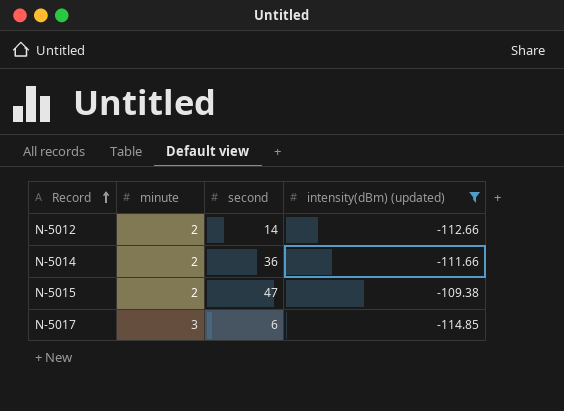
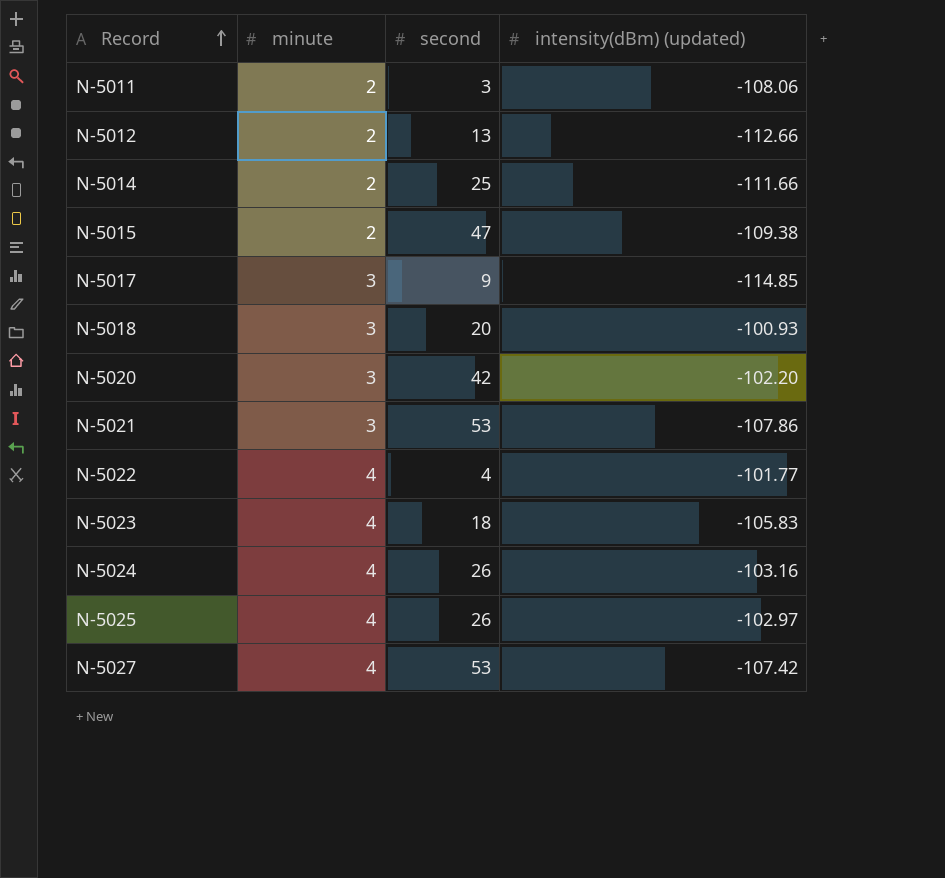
filter: intensity(dBm) (updated) <= -109.38 -> none
N-5012 | second: 14 -> 13
N-5014 | second: 36 -> 25
N-5017 | second: 6 -> 9

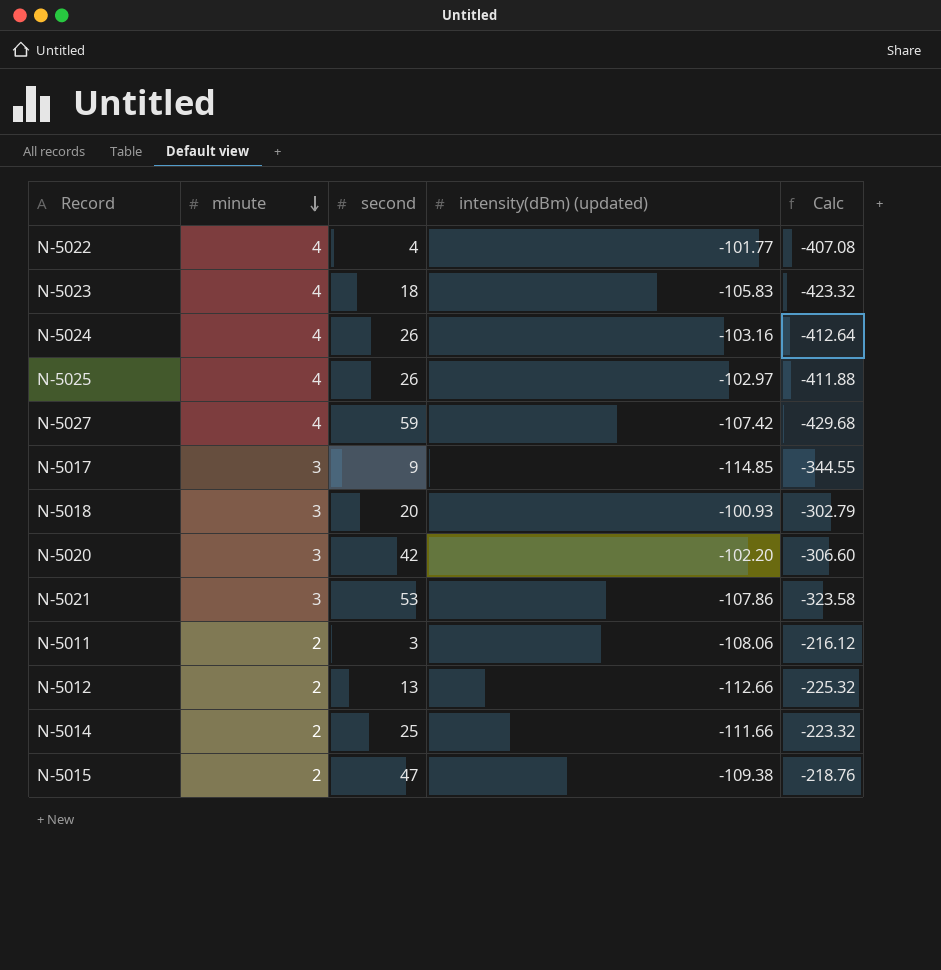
row order: Record ascending -> minute descending
column Calc | formula: none -> [minute] * [intensity(dBm) (updated)]
N-5027 | second: 53 -> 59

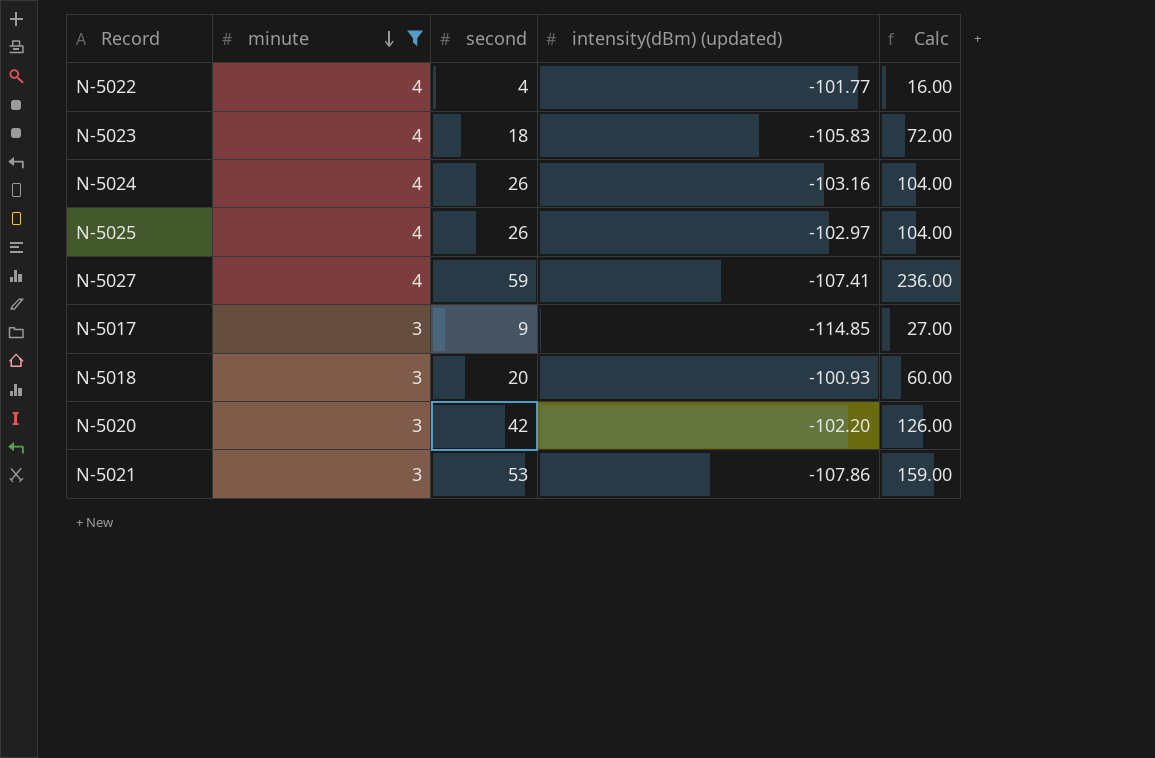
filter: none -> minute != 2
column Calc | formula: [minute] * [intensity(dBm) (updated)] -> [minute] * [second]
N-5027 | intensity(dBm) (updated): -107.42 -> -107.41

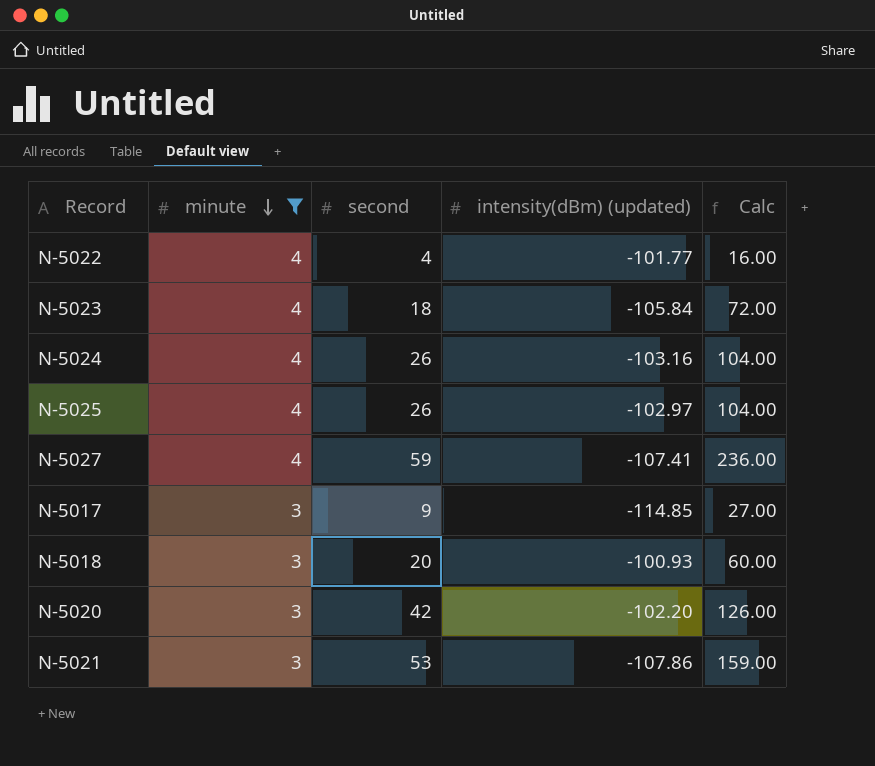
N-5023 | intensity(dBm) (updated): -105.83 -> -105.84

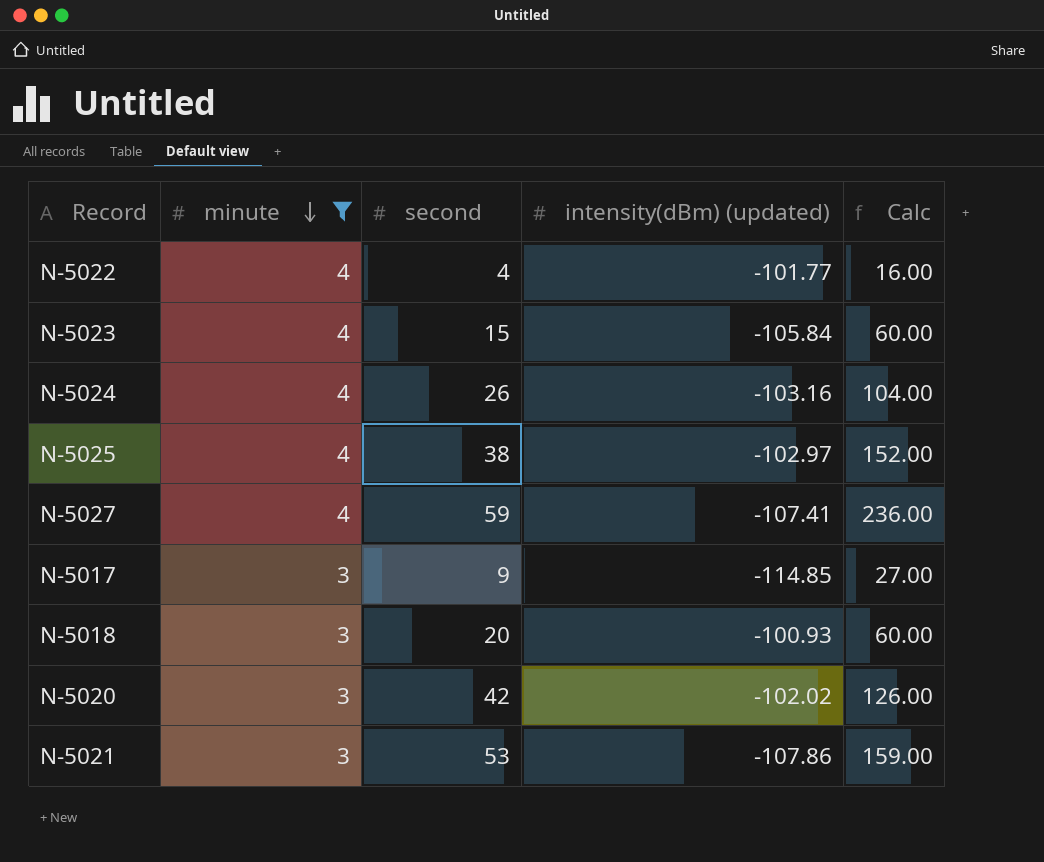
N-5023 | second: 18 -> 15
N-5023 | Calc: 72.00 -> 60.00
N-5025 | second: 26 -> 38
N-5025 | Calc: 104.00 -> 152.00
N-5020 | intensity(dBm) (updated): -102.20 -> -102.02

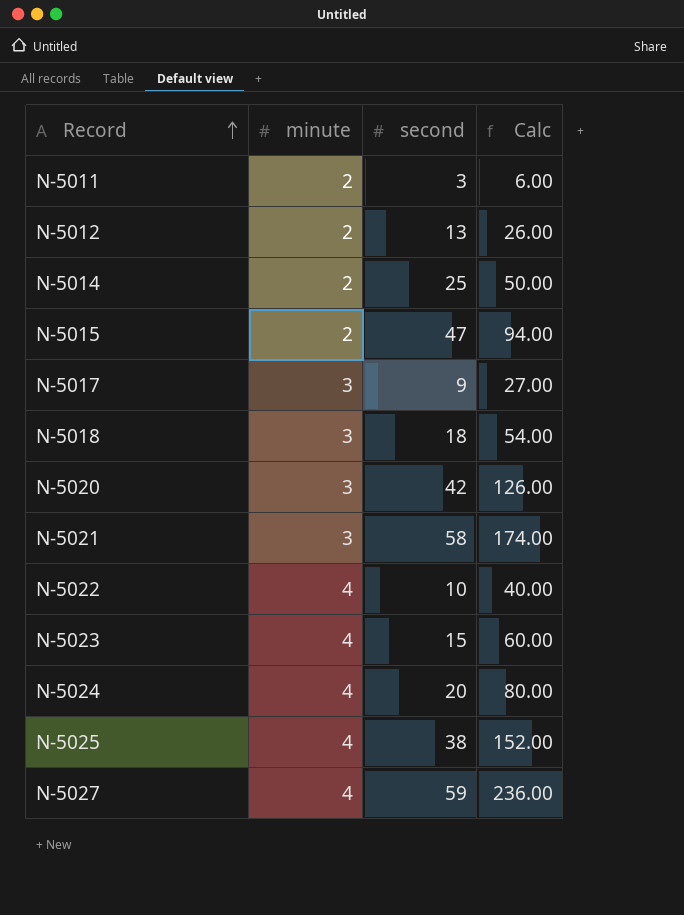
filter: minute != 2 -> none
row order: minute descending -> Record ascending
column intensity(dBm) (updated) | position: 4 -> none
N-5018 | second: 20 -> 18
N-5018 | Calc: 60.00 -> 54.00
N-5021 | second: 53 -> 58
N-5021 | Calc: 159.00 -> 174.00
N-5022 | second: 4 -> 10
N-5022 | Calc: 16.00 -> 40.00
N-5024 | second: 26 -> 20
N-5024 | Calc: 104.00 -> 80.00

